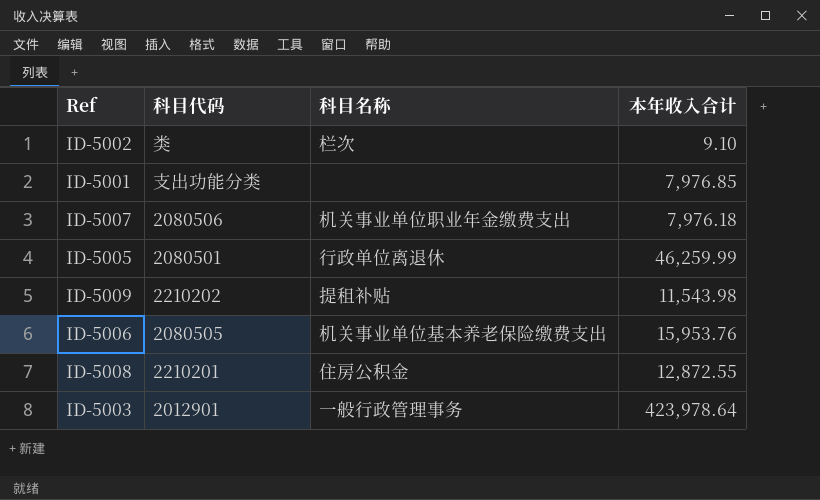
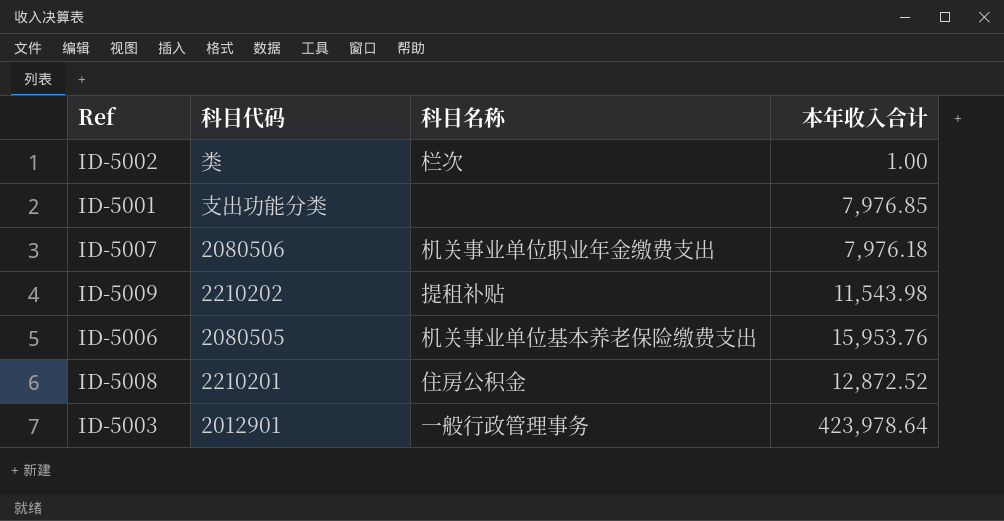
row ID-5005: 2080501 | 行政单位离退休 | 46,259.99 -> none
ID-5002 | 本年收入合计: 9.10 -> 1.00
ID-5008 | 本年收入合计: 12,872.55 -> 12,872.52

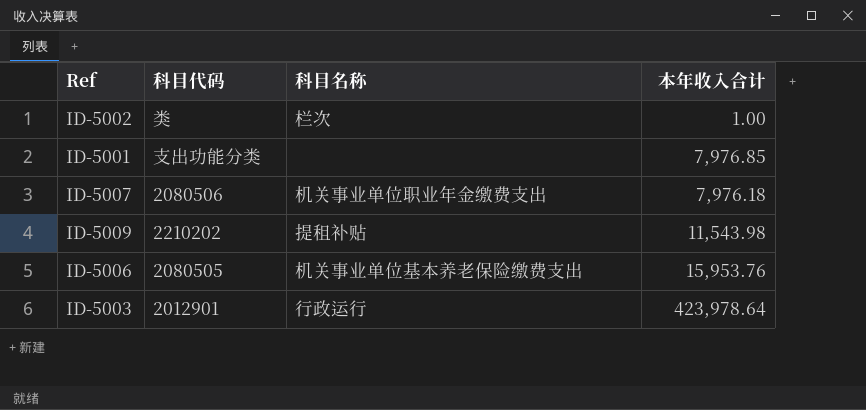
row ID-5008: 2210201 | 住房公积金 | 12,872.52 -> none
ID-5003 | 科目名称: 一般行政管理事务 -> 行政运行

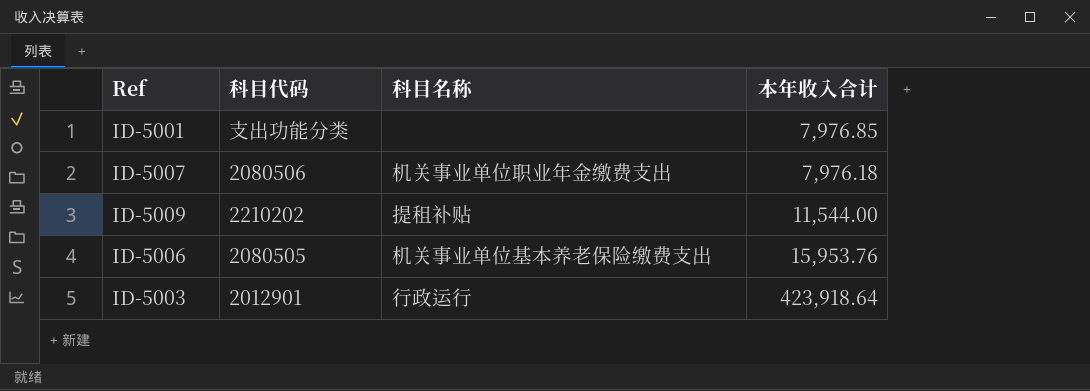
row ID-5002: 类 | 栏次 | 1.00 -> none
ID-5009 | 本年收入合计: 11,543.98 -> 11,544.00
ID-5003 | 本年收入合计: 423,978.64 -> 423,918.64

